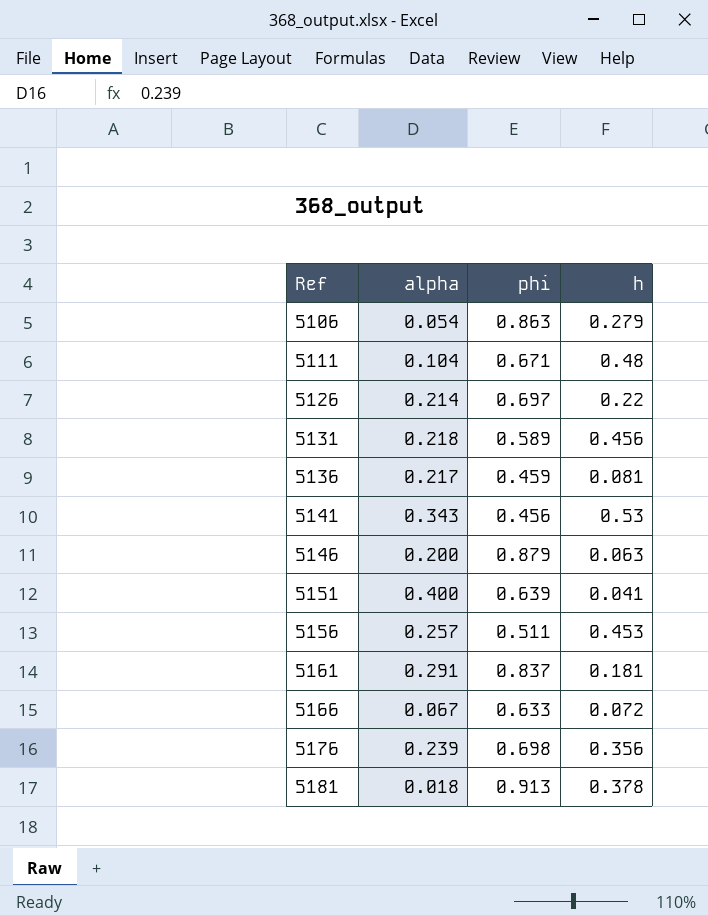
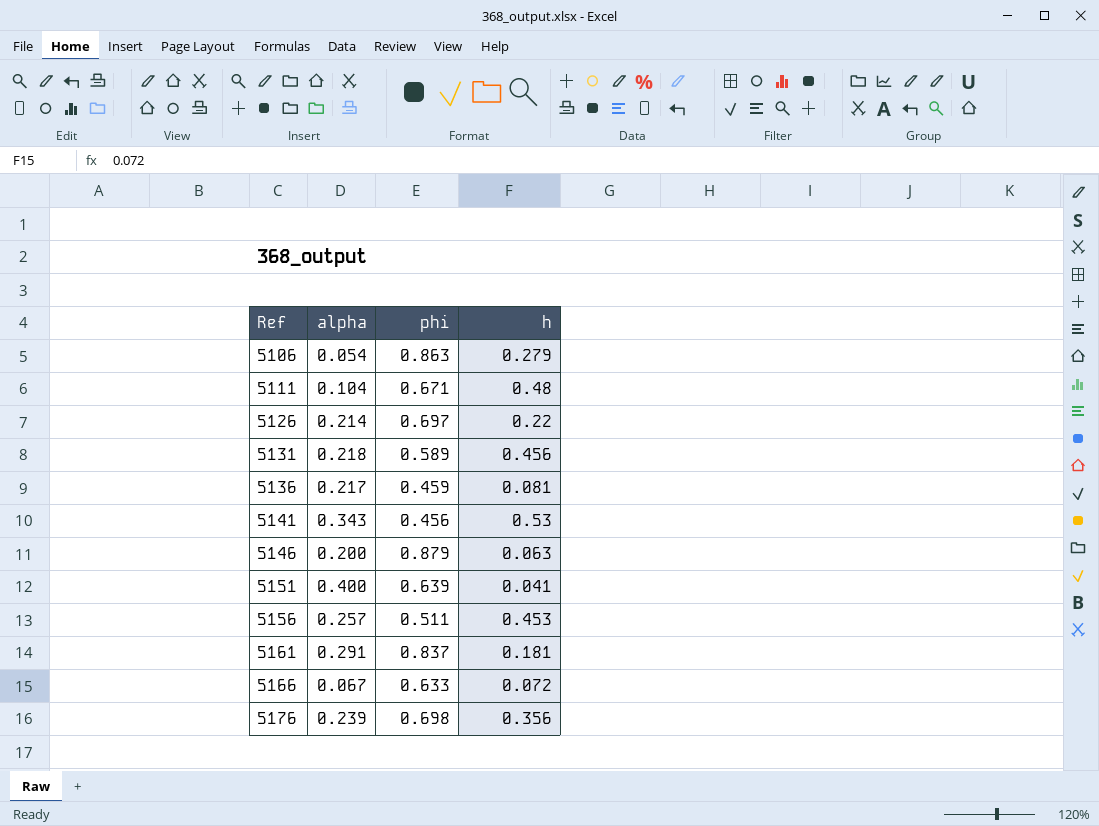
row 5181: 0.018 | 0.913 | 0.378 -> none

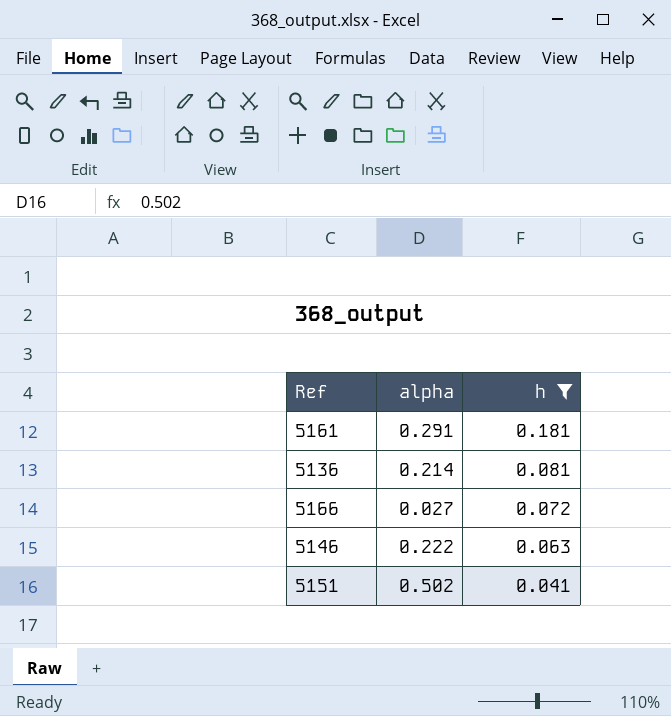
filter: none -> h <= 0.181
row order: Ref ascending -> h descending
column phi | position: 3 -> none
5136 | alpha: 0.217 -> 0.214
5166 | alpha: 0.067 -> 0.027
5146 | alpha: 0.200 -> 0.222
5151 | alpha: 0.400 -> 0.502

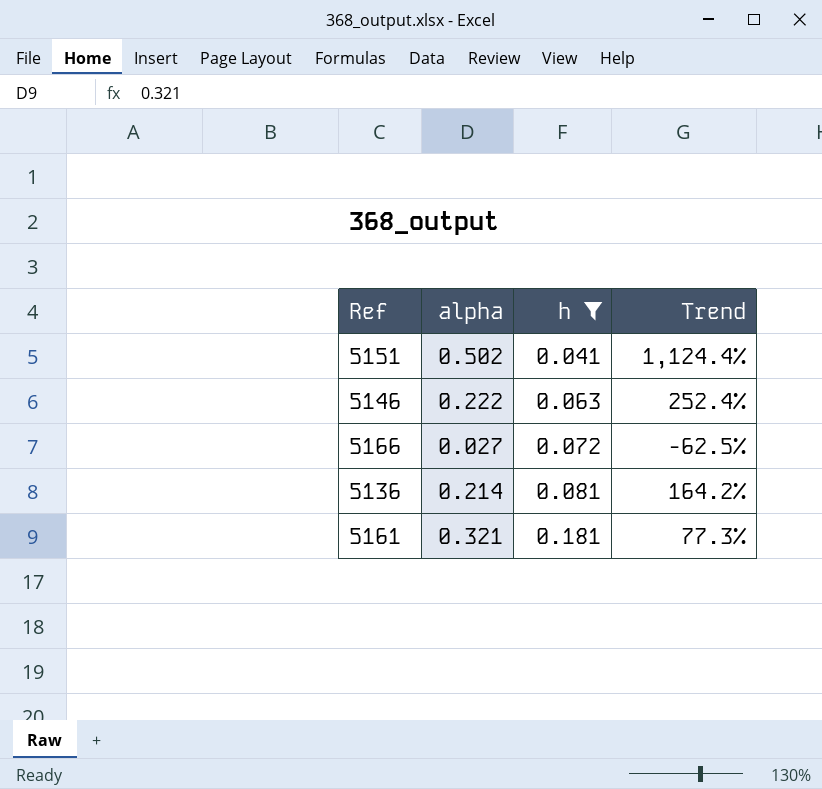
row order: h descending -> h ascending
column Trend | formula: none -> ([alpha] - [h]) / [h]
5161 | alpha: 0.291 -> 0.321

